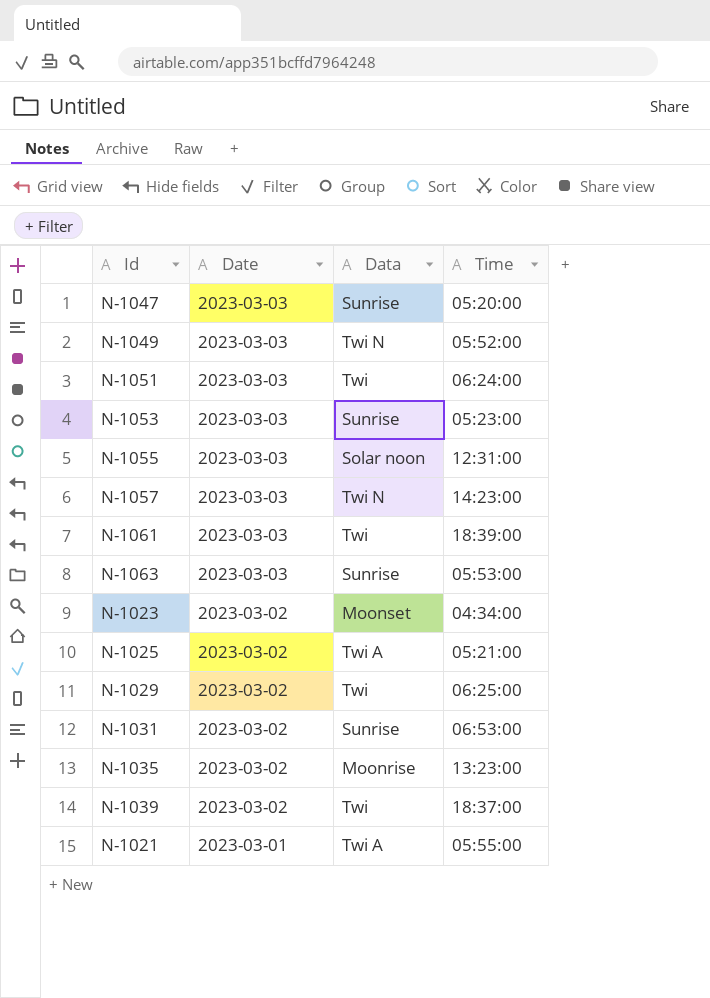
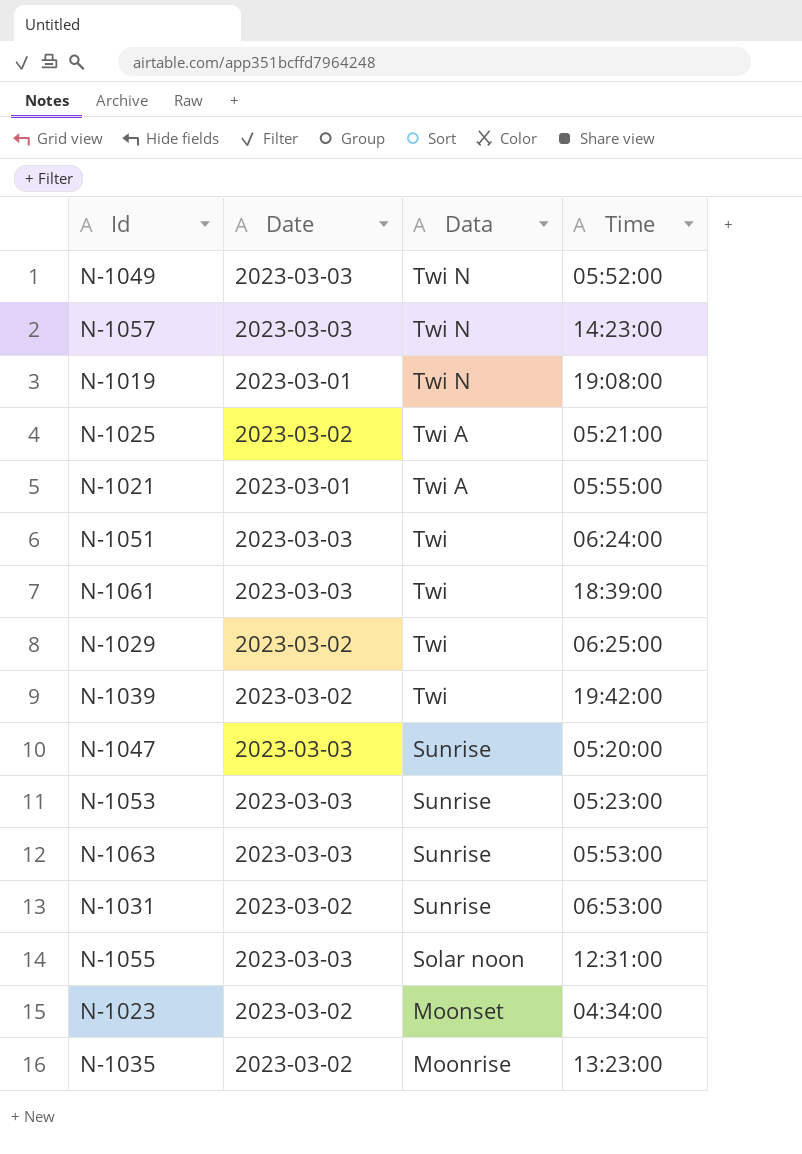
row order: Date descending -> Data descending
row N-1019: none -> 2023-03-01 | Twi N | 19:08:00
N-1039 | Time: 18:37:00 -> 19:42:00

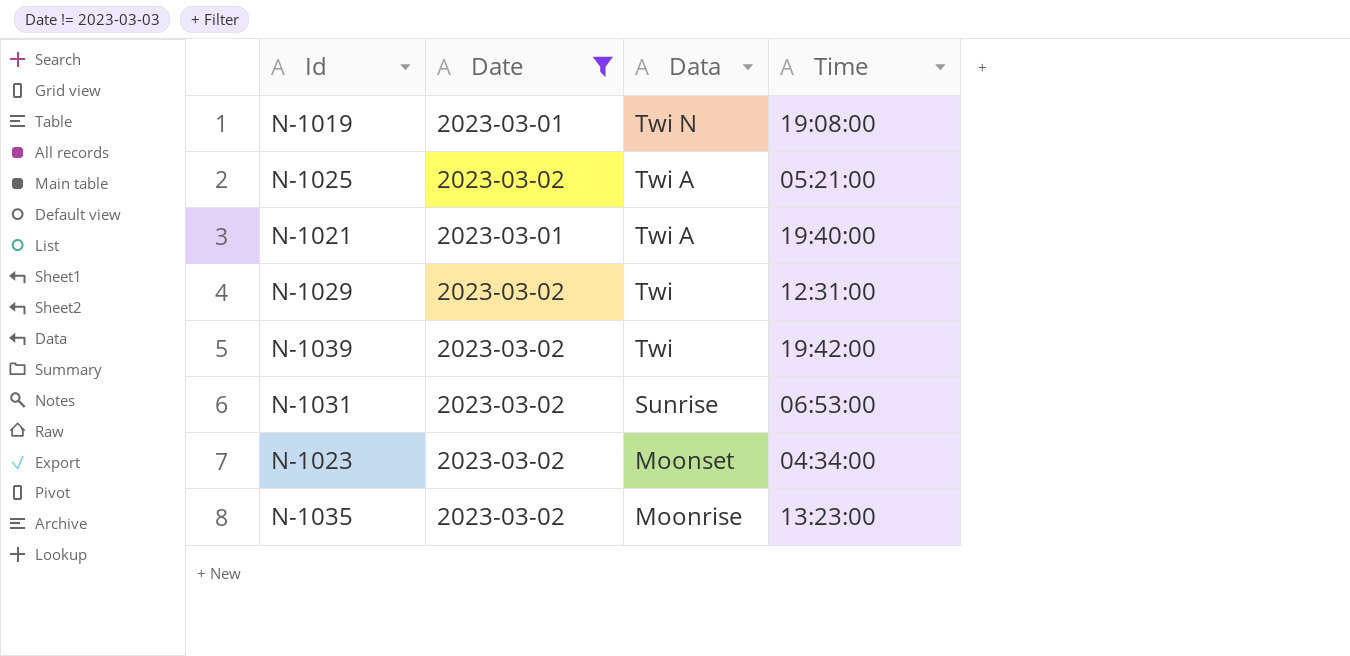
filter: none -> Date != 2023-03-03
N-1021 | Time: 05:55:00 -> 19:40:00
N-1029 | Time: 06:25:00 -> 12:31:00

